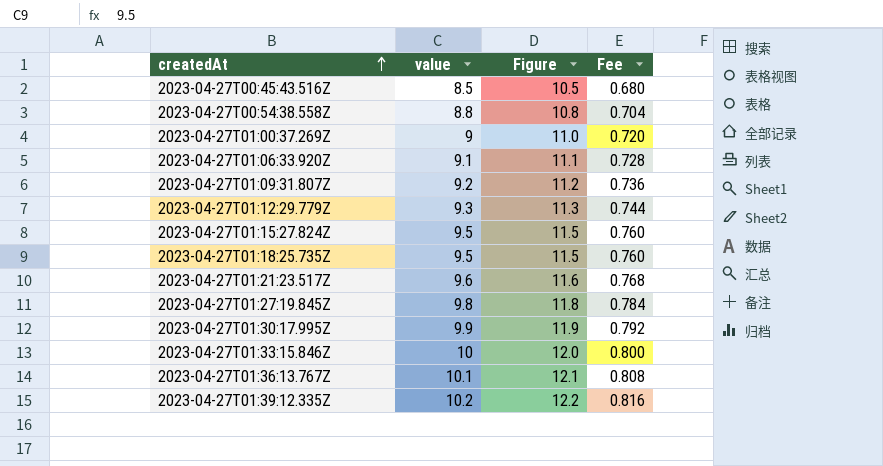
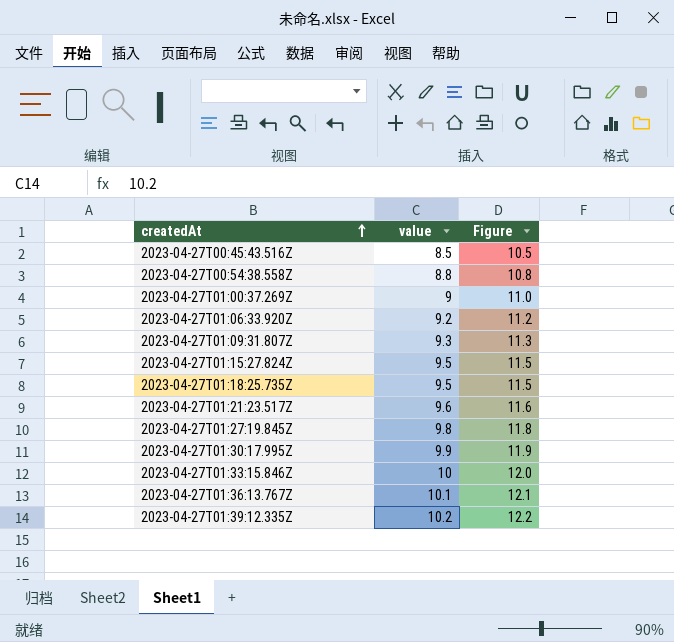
column Fee | formula: [value] * 0.08 -> none
row 2023-04-27T01:12:29.779Z: 9.3 | 11.3 | 0.744 -> none
2023-04-27T01:06:33.920Z | value: 9.1 -> 9.2
2023-04-27T01:06:33.920Z | Figure: 11.1 -> 11.2
2023-04-27T01:09:31.807Z | value: 9.2 -> 9.3
2023-04-27T01:09:31.807Z | Figure: 11.2 -> 11.3

